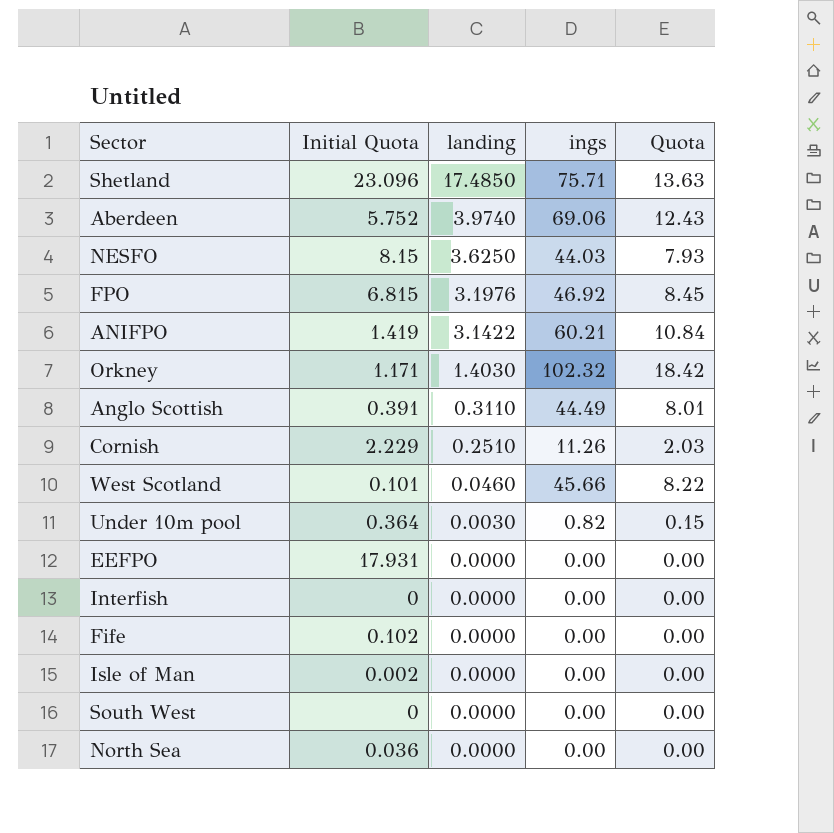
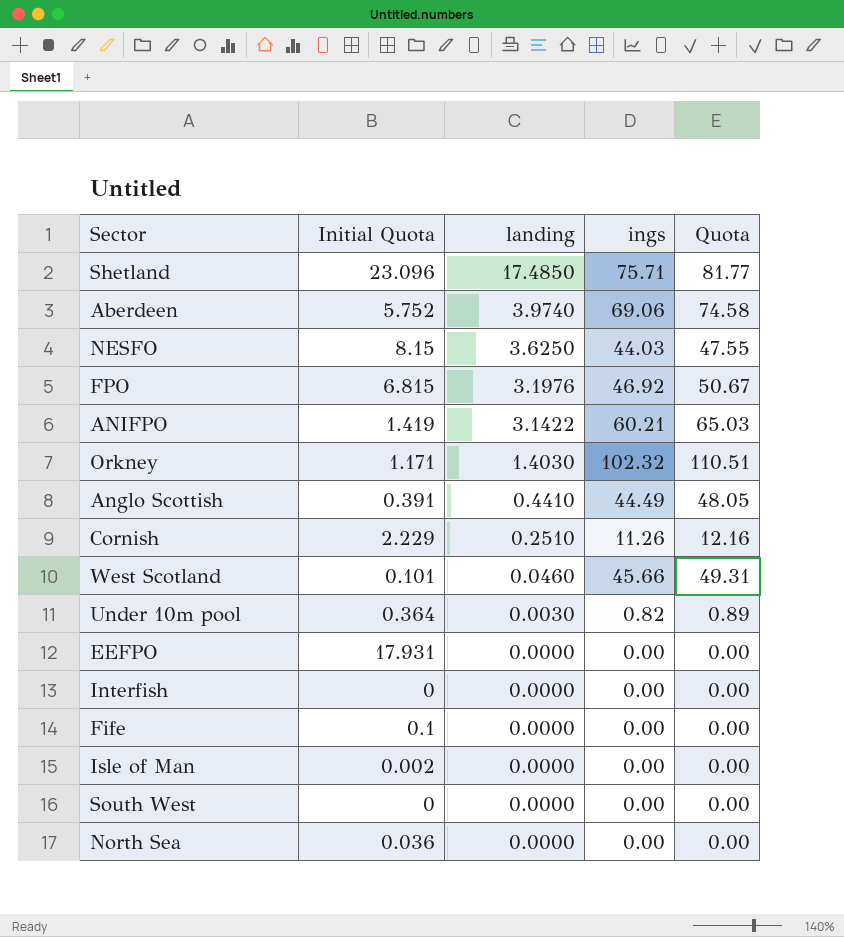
column Quota | formula: [ings] * 0.18 -> [ings] * 1.08
Anglo Scottish | landing: 0.3110 -> 0.4410
Fife | Initial Quota: 0.102 -> 0.1

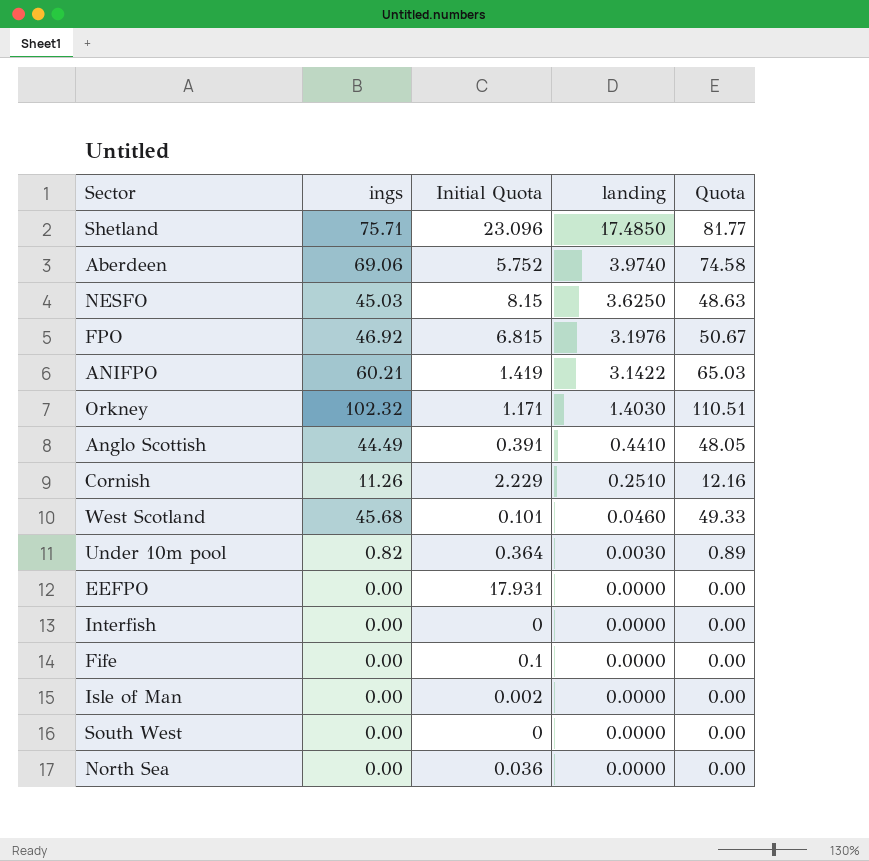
column ings | position: 4 -> 2
NESFO | ings: 44.03 -> 45.03
NESFO | Quota: 47.55 -> 48.63
West Scotland | ings: 45.66 -> 45.68
West Scotland | Quota: 49.31 -> 49.33

